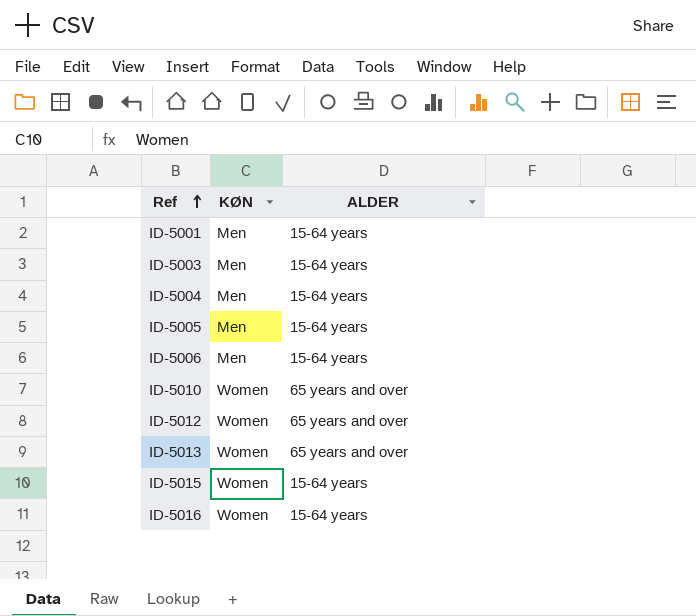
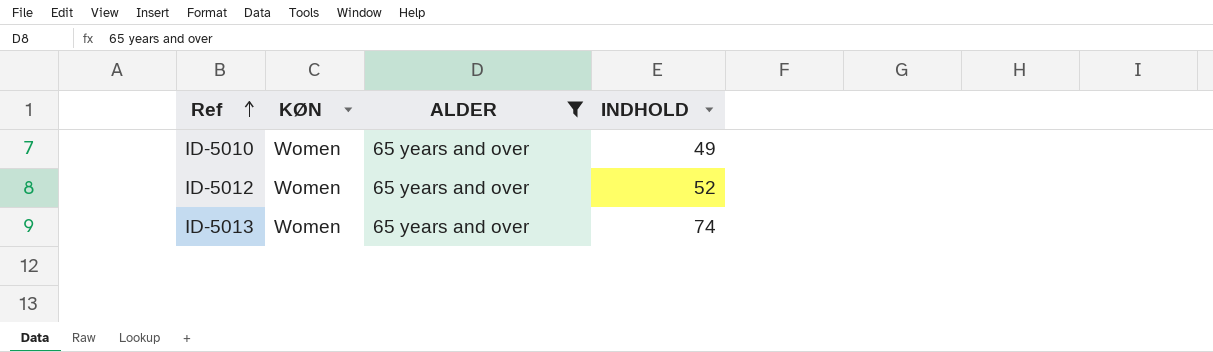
filter: none -> ALDER = 65 years and over
column INDHOLD | position: none -> 4

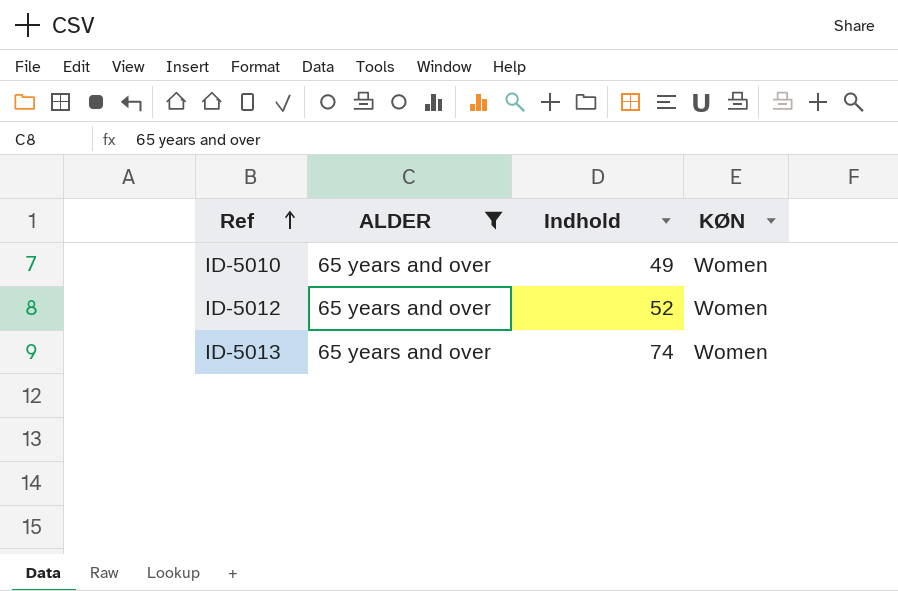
column name: INDHOLD -> Indhold
column KØN | position: 2 -> 4

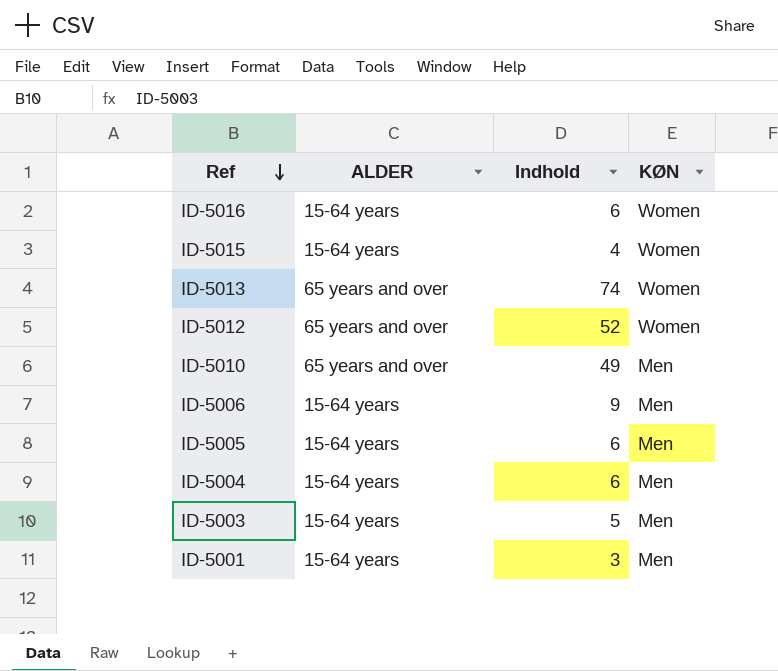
filter: ALDER = 65 years and over -> none
row order: Ref ascending -> Ref descending
ID-5010 | KØN: Women -> Men

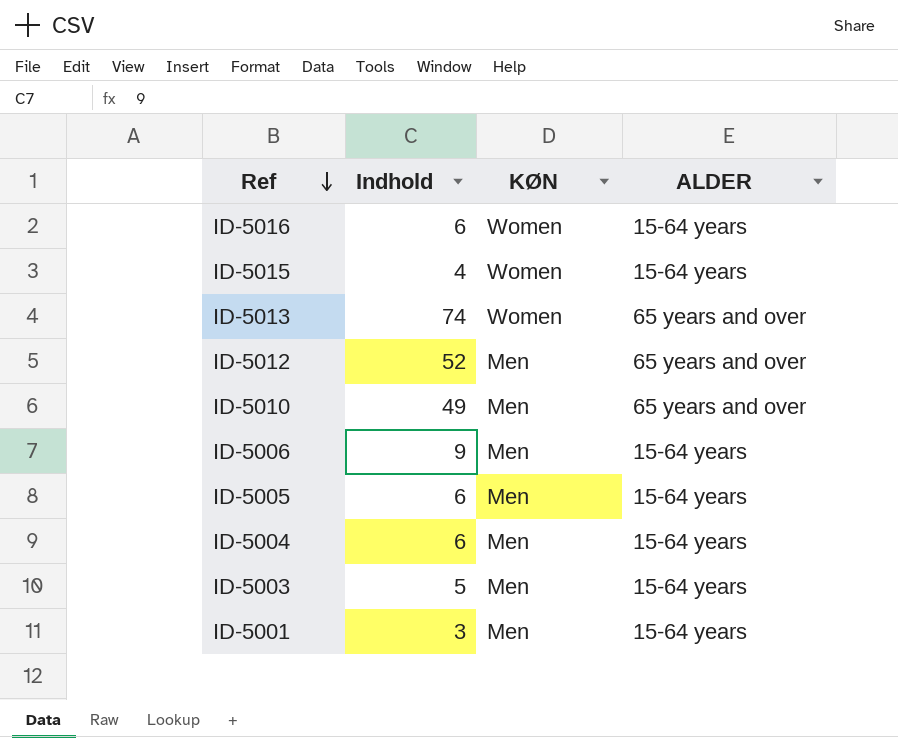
column ALDER | position: 2 -> 4
ID-5012 | KØN: Women -> Men

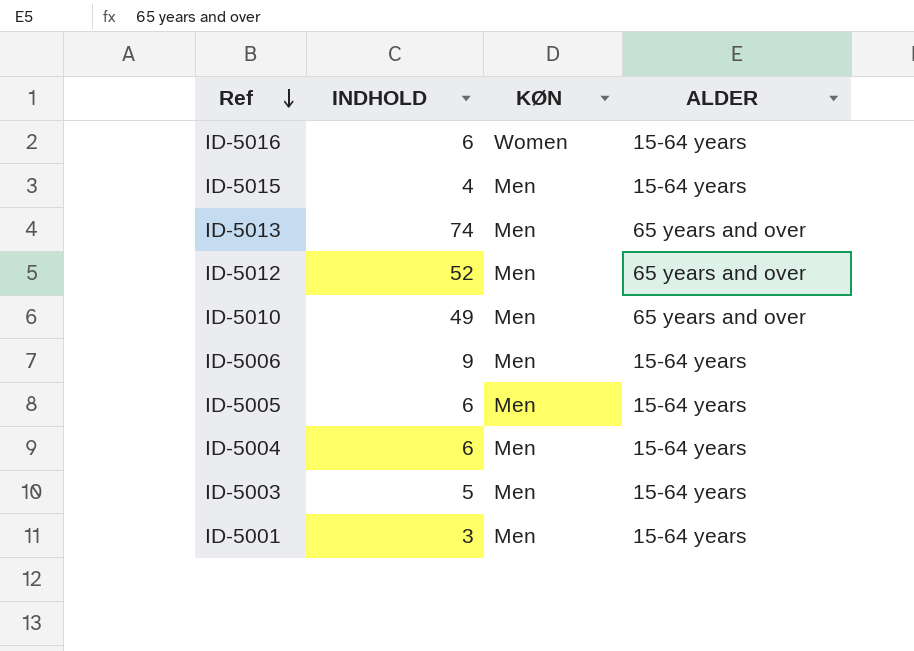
column name: Indhold -> INDHOLD
ID-5015 | KØN: Women -> Men
ID-5013 | KØN: Women -> Men

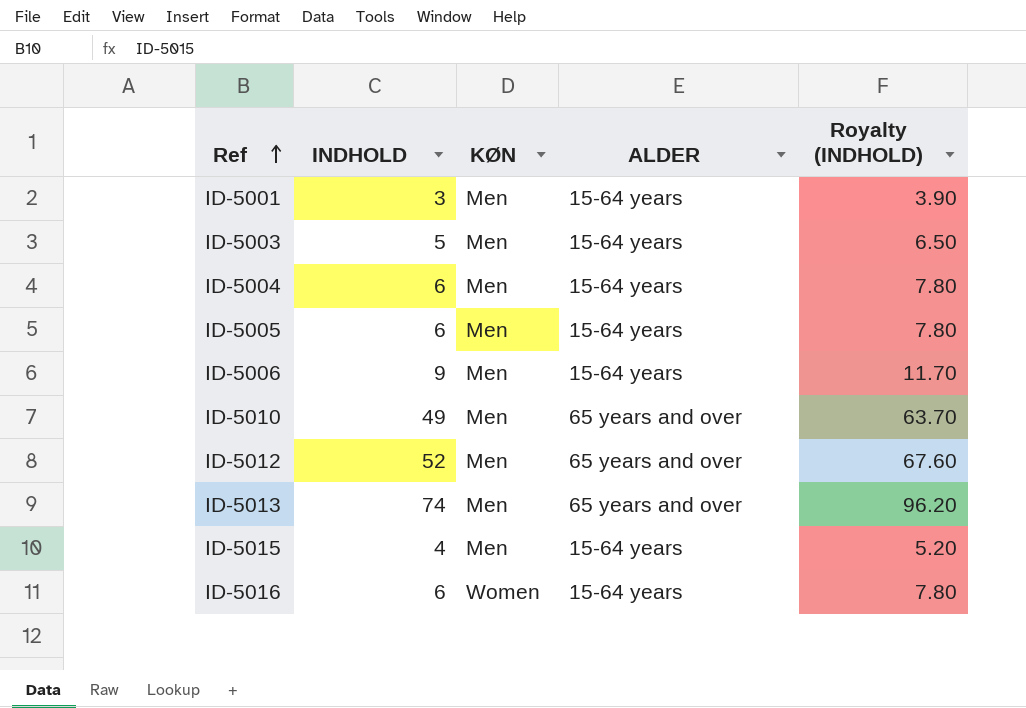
row order: Ref descending -> Ref ascending
column Royalty (INDHOLD) | formula: none -> [INDHOLD] * 1.3

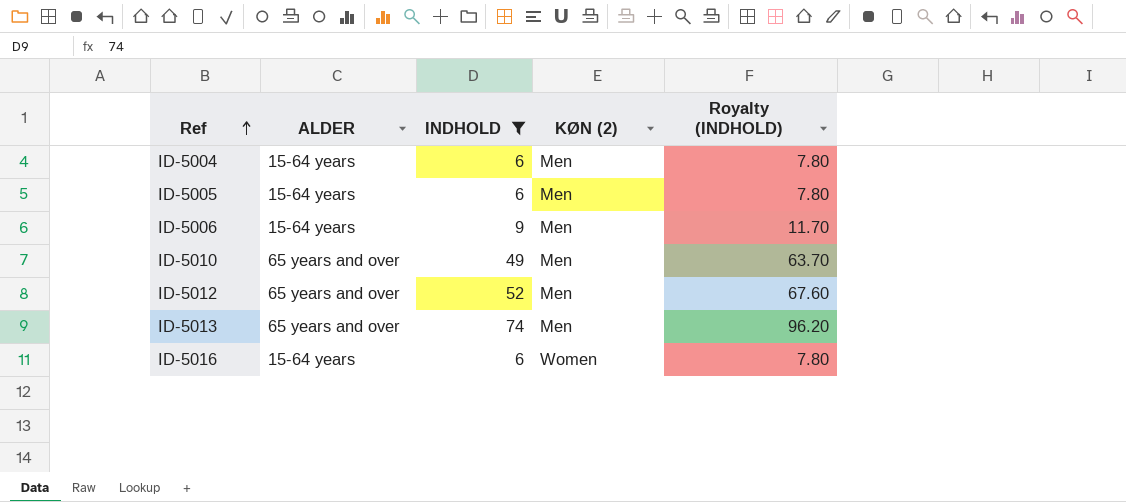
filter: none -> INDHOLD >= 6
column ALDER | position: 4 -> 2
column name: KØN -> KØN (2)

